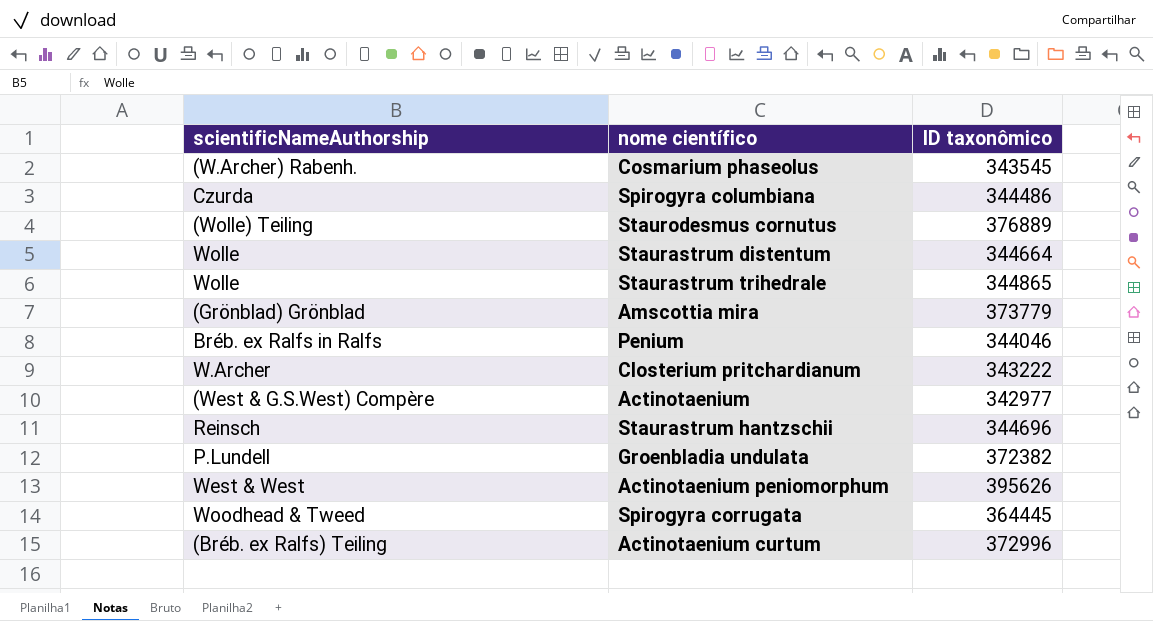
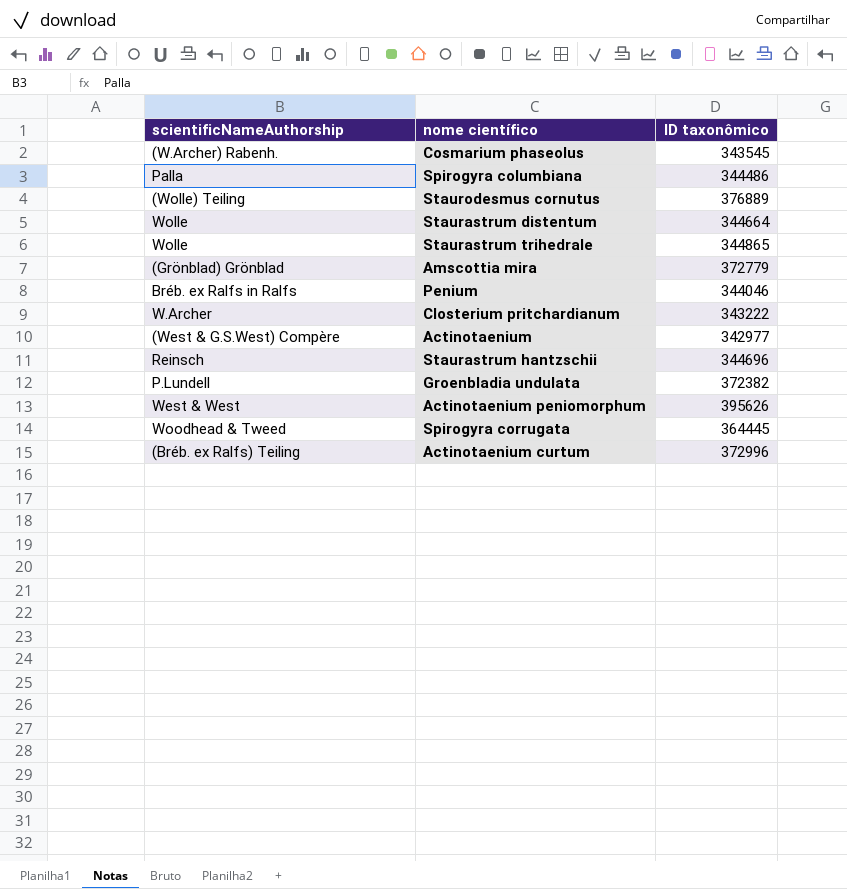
Spirogyra columbiana | scientificNameAuthorship: Czurda -> Palla
Amscottia mira | ID taxonômico: 373779 -> 372779

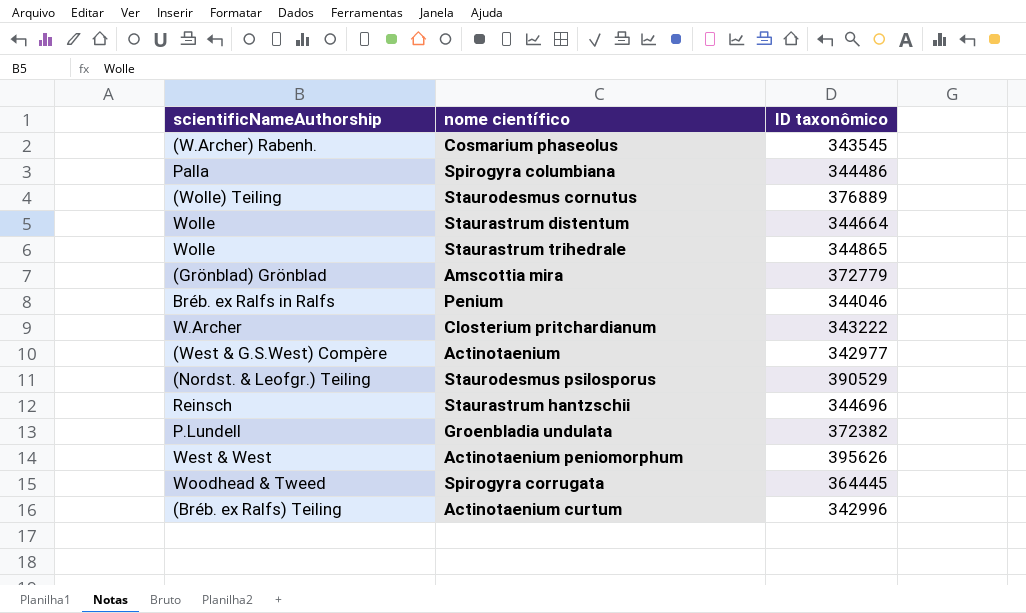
row Staurodesmus psilosporus: none -> (Nordst. & Leofgr.) Teiling | 390529
Actinotaenium curtum | ID taxonômico: 372996 -> 342996

